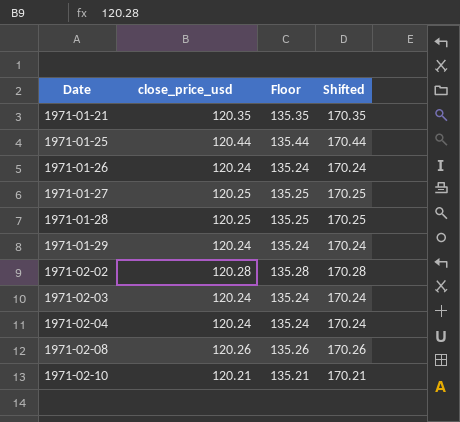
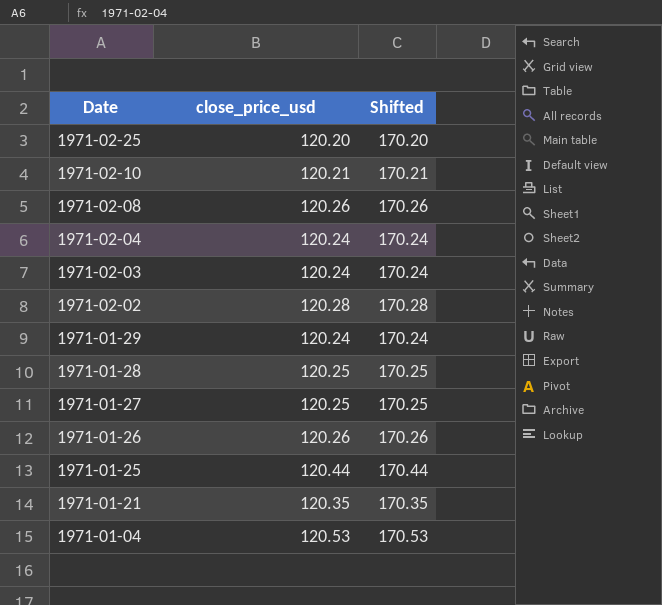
row order: Date ascending -> Date descending
column Floor | formula: [close_price_usd] + 15 -> none
row 1971-02-25: none -> 120.20 | 170.20
1971-01-26 | close_price_usd: 120.24 -> 120.26
1971-01-26 | Shifted: 170.24 -> 170.26
row 1971-01-04: none -> 120.53 | 170.53

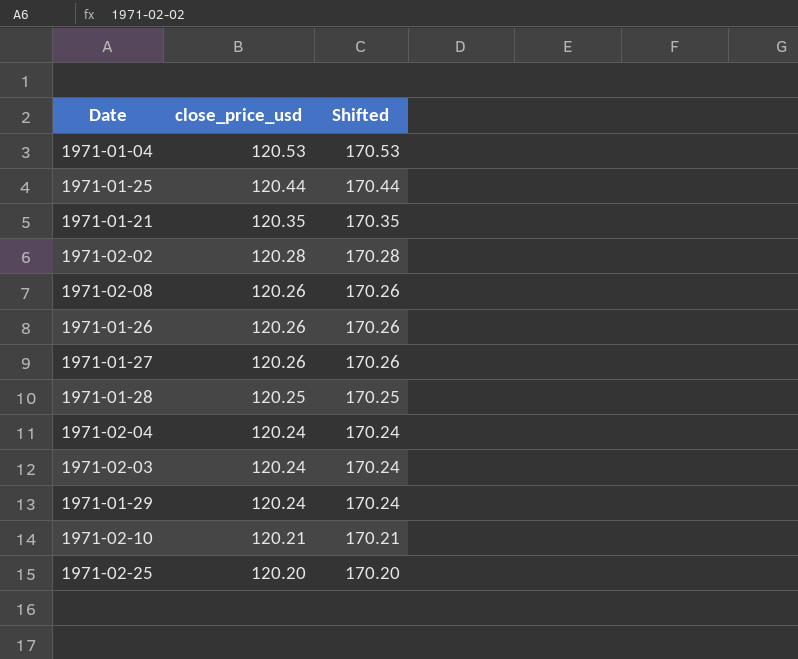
row order: Date descending -> close_price_usd descending
1971-01-27 | close_price_usd: 120.25 -> 120.26
1971-01-27 | Shifted: 170.25 -> 170.26

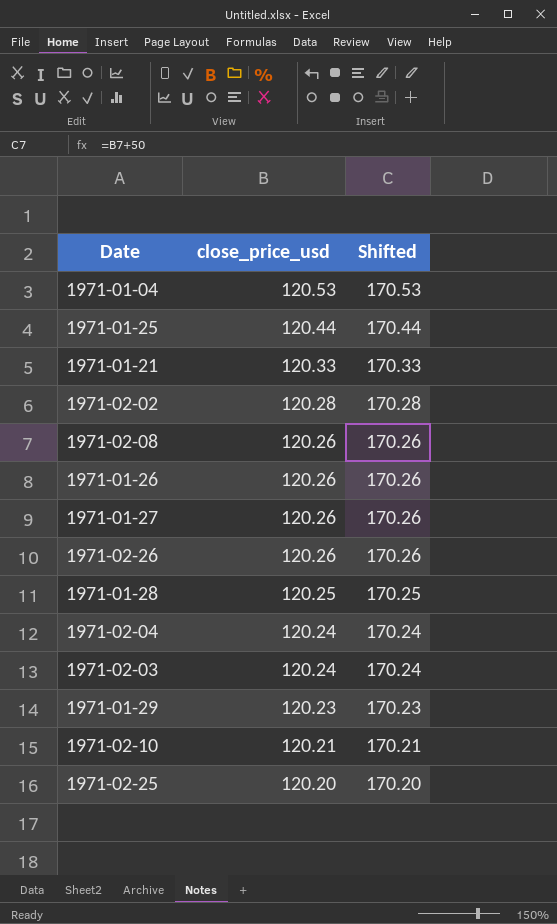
1971-01-21 | close_price_usd: 120.35 -> 120.33
1971-01-21 | Shifted: 170.35 -> 170.33
row 1971-02-26: none -> 120.26 | 170.26
1971-01-29 | close_price_usd: 120.24 -> 120.23
1971-01-29 | Shifted: 170.24 -> 170.23

